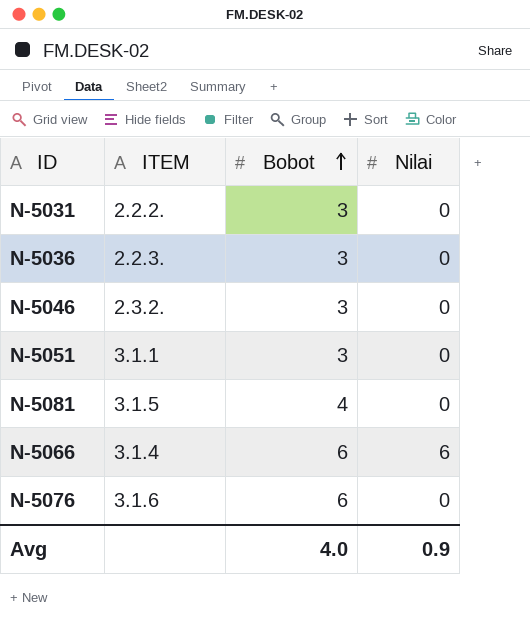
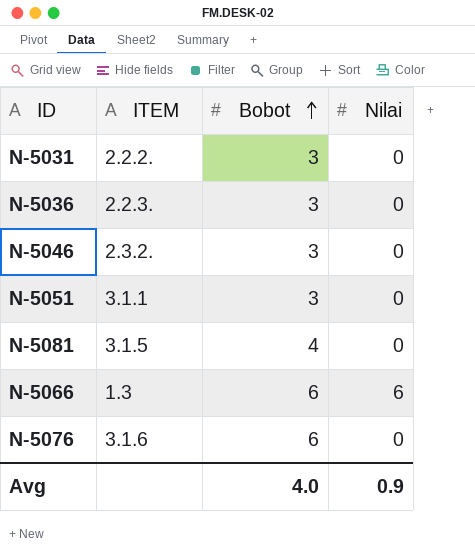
N-5066 | ITEM: 3.1.4 -> 1.3

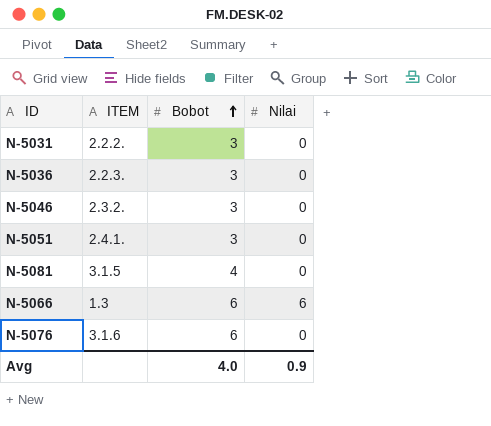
N-5051 | ITEM: 3.1.1 -> 2.4.1.

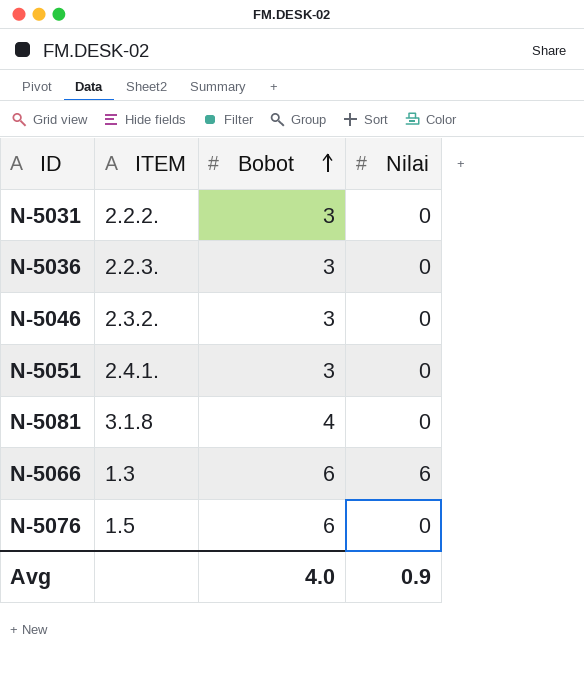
N-5081 | ITEM: 3.1.5 -> 3.1.8
N-5076 | ITEM: 3.1.6 -> 1.5

